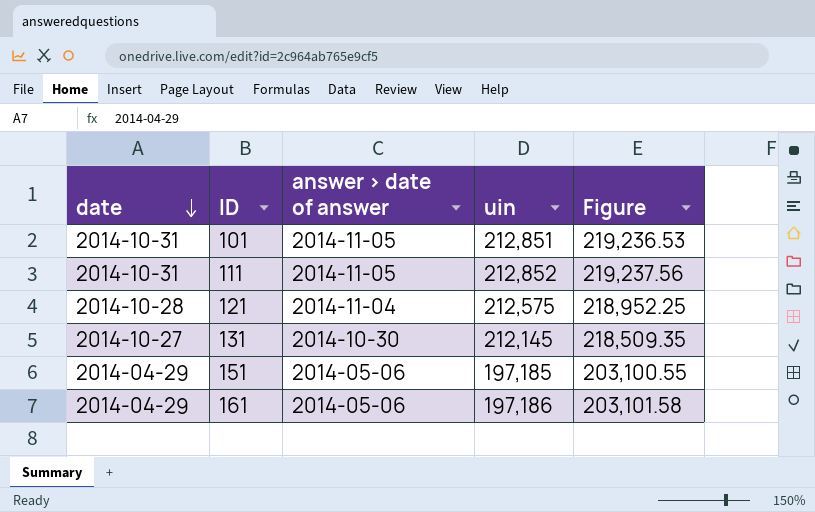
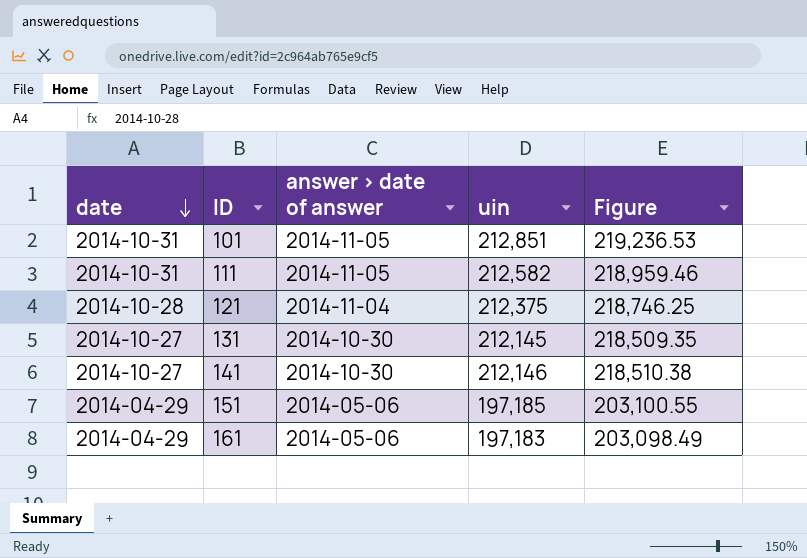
111 | uin: 212,852 -> 212,582
111 | Figure: 219,237.56 -> 218,959.46
121 | uin: 212,575 -> 212,375
121 | Figure: 218,952.25 -> 218,746.25
row 141: none -> 2014-10-27 | 2014-10-30 | 212,146 | 218,510.38
161 | uin: 197,186 -> 197,183
161 | Figure: 203,101.58 -> 203,098.49

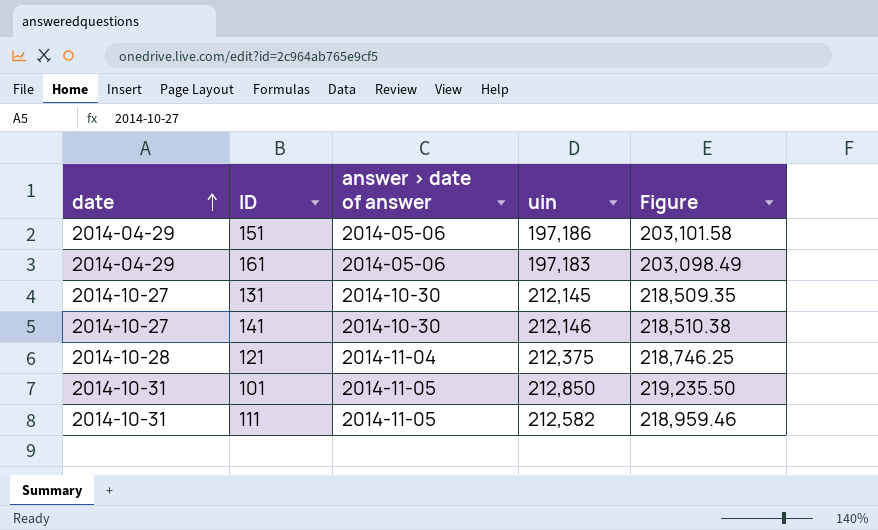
row order: date descending -> date ascending
151 | uin: 197,185 -> 197,186
151 | Figure: 203,100.55 -> 203,101.58
101 | uin: 212,851 -> 212,850
101 | Figure: 219,236.53 -> 219,235.50

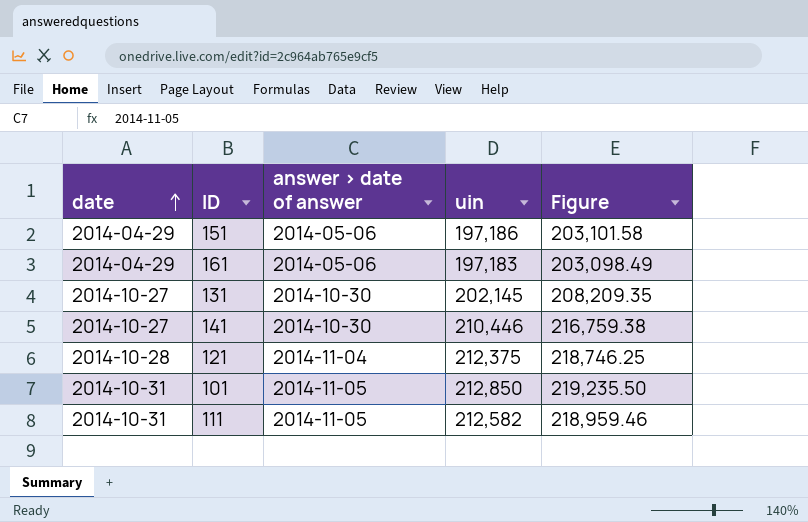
131 | uin: 212,145 -> 202,145
131 | Figure: 218,509.35 -> 208,209.35
141 | uin: 212,146 -> 210,446
141 | Figure: 218,510.38 -> 216,759.38

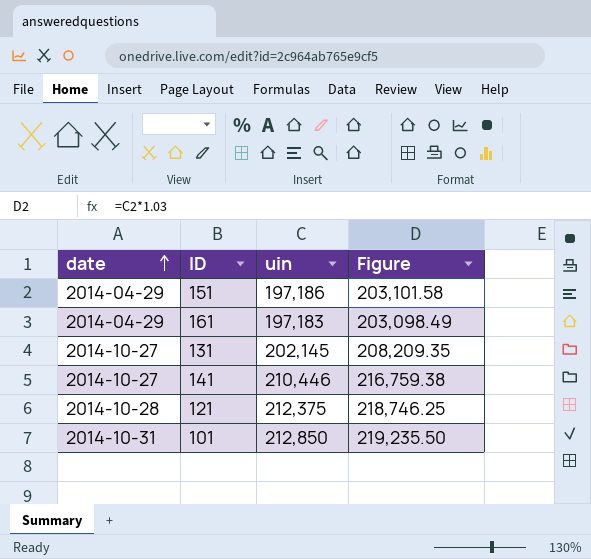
column answer > date of answer | position: 3 -> none
row 111: 2014-10-31 | 2014-11-05 | 212,582 | 218,959.46 -> none

